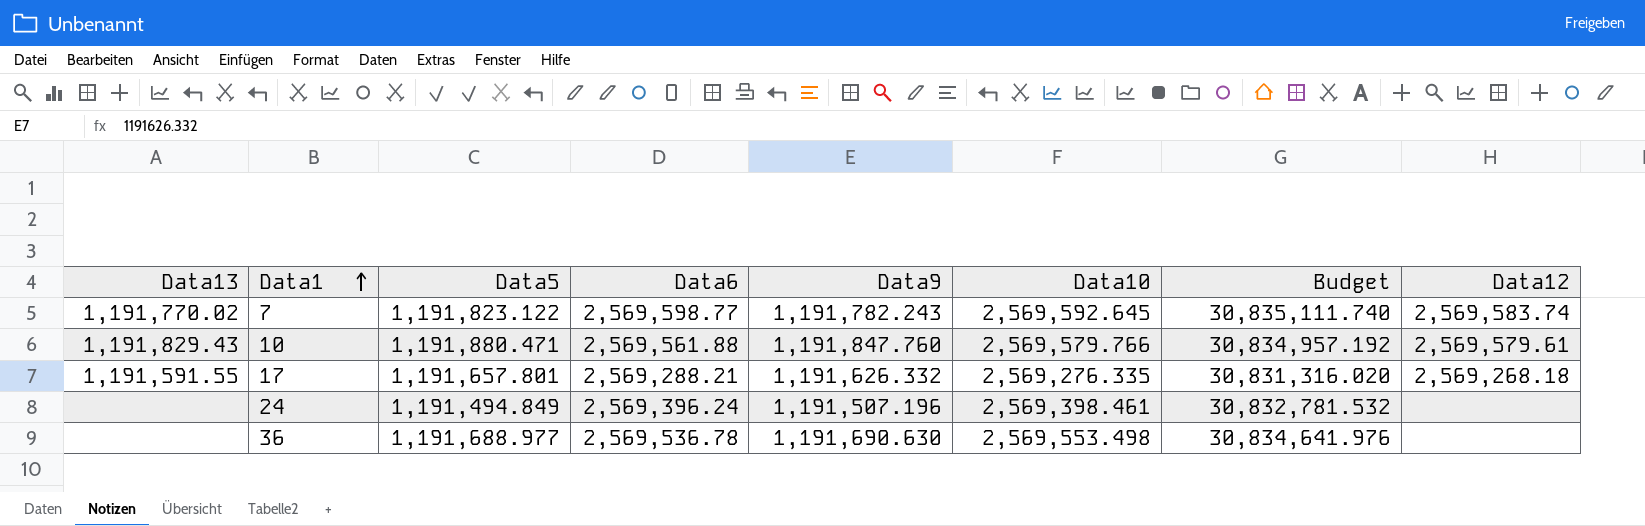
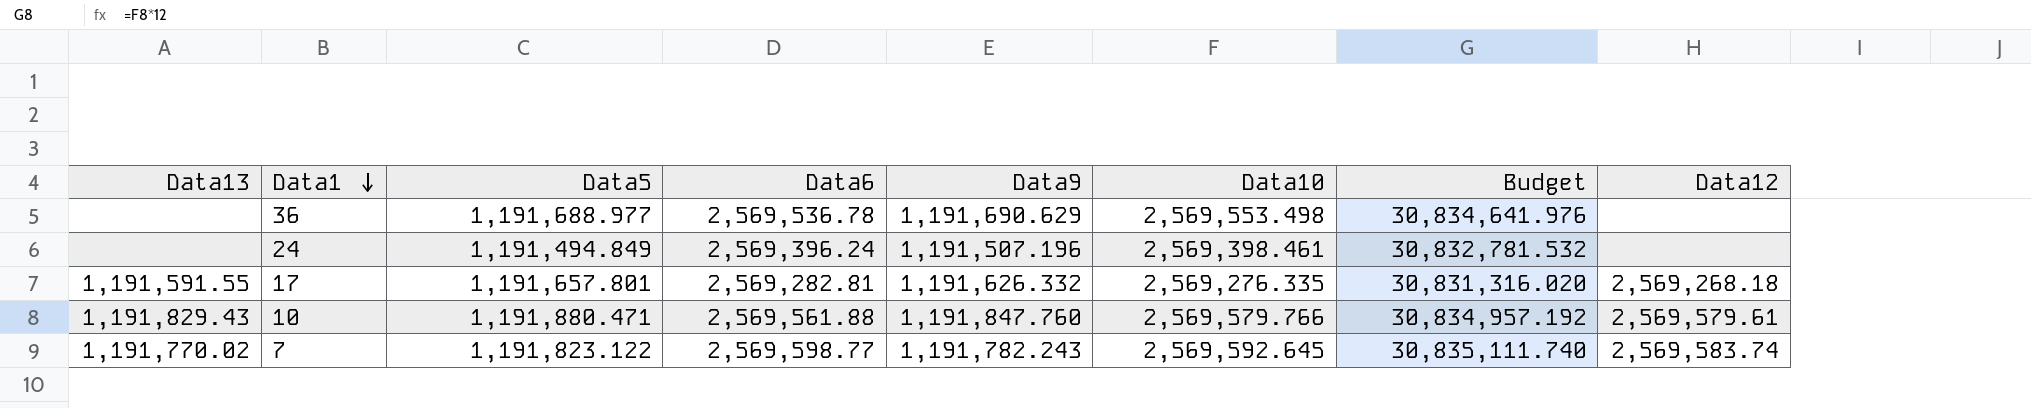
row order: Data1 ascending -> Data1 descending
36 | Data9: 1,191,690.630 -> 1,191,690.629
17 | Data6: 2,569,288.21 -> 2,569,282.81

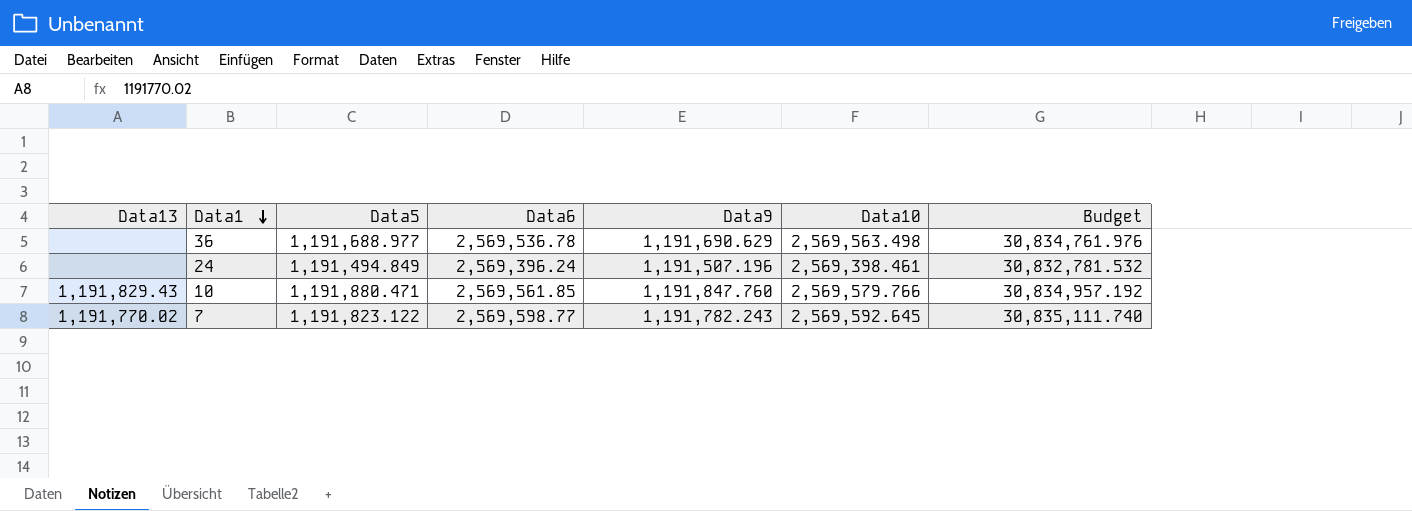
column Data12 | position: 8 -> none
row 17: 1,191,591.55 | 1,191,657.801 | 2,569,282.81 | 1,191,626.332 | 2,569,276.335 | 30,831,316.020 | 2,569,268.18 -> none
36 | Data10: 2,569,553.498 -> 2,569,563.498
36 | Budget: 30,834,641.976 -> 30,834,761.976
10 | Data6: 2,569,561.88 -> 2,569,561.85

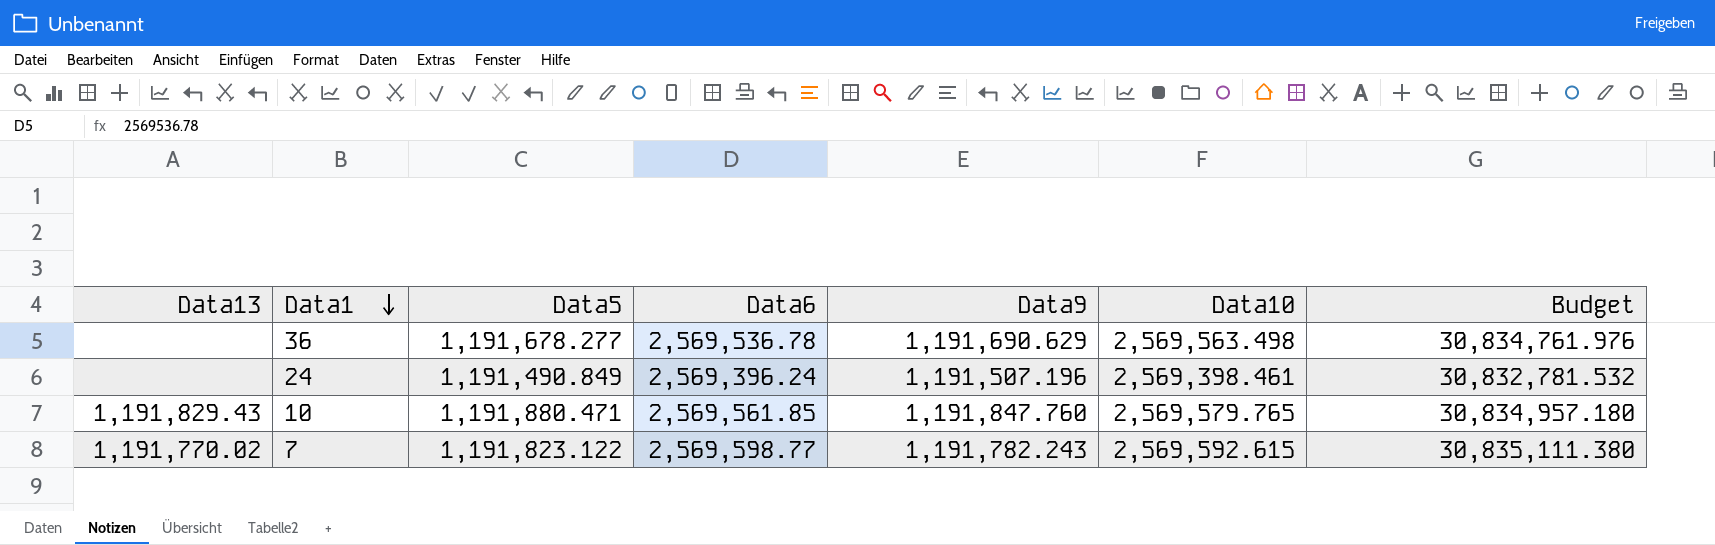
36 | Data5: 1,191,688.977 -> 1,191,678.277
24 | Data5: 1,191,494.849 -> 1,191,490.849
10 | Data10: 2,569,579.766 -> 2,569,579.765
10 | Budget: 30,834,957.192 -> 30,834,957.180
7 | Data10: 2,569,592.645 -> 2,569,592.615
7 | Budget: 30,835,111.740 -> 30,835,111.380

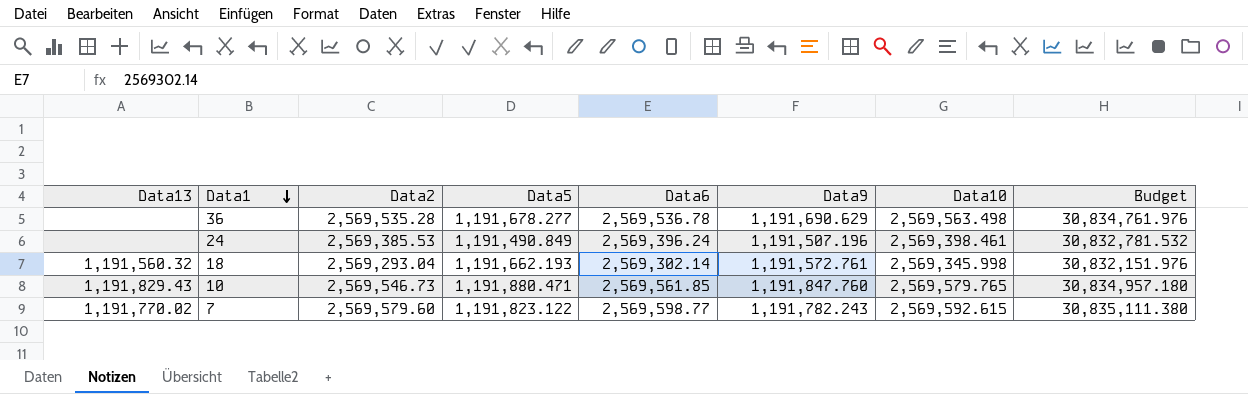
column Data2 | position: none -> 3
row 18: none -> 1,191,560.32 | 2,569,293.04 | 1,191,662.193 | 2,569,302.14 | 1,191,572.761 | 2,569,345.998 | 30,832,151.976

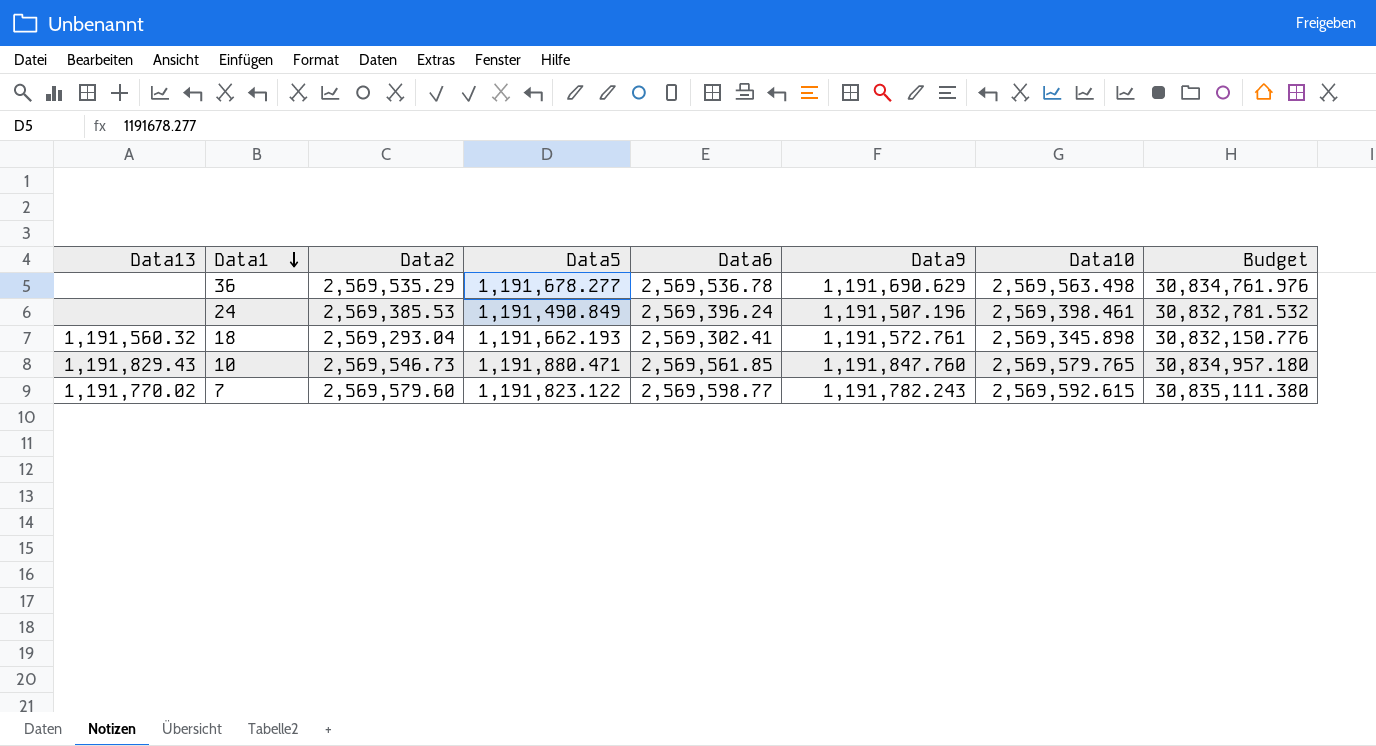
36 | Data2: 2,569,535.28 -> 2,569,535.29
18 | Data6: 2,569,302.14 -> 2,569,302.41
18 | Data10: 2,569,345.998 -> 2,569,345.898
18 | Budget: 30,832,151.976 -> 30,832,150.776

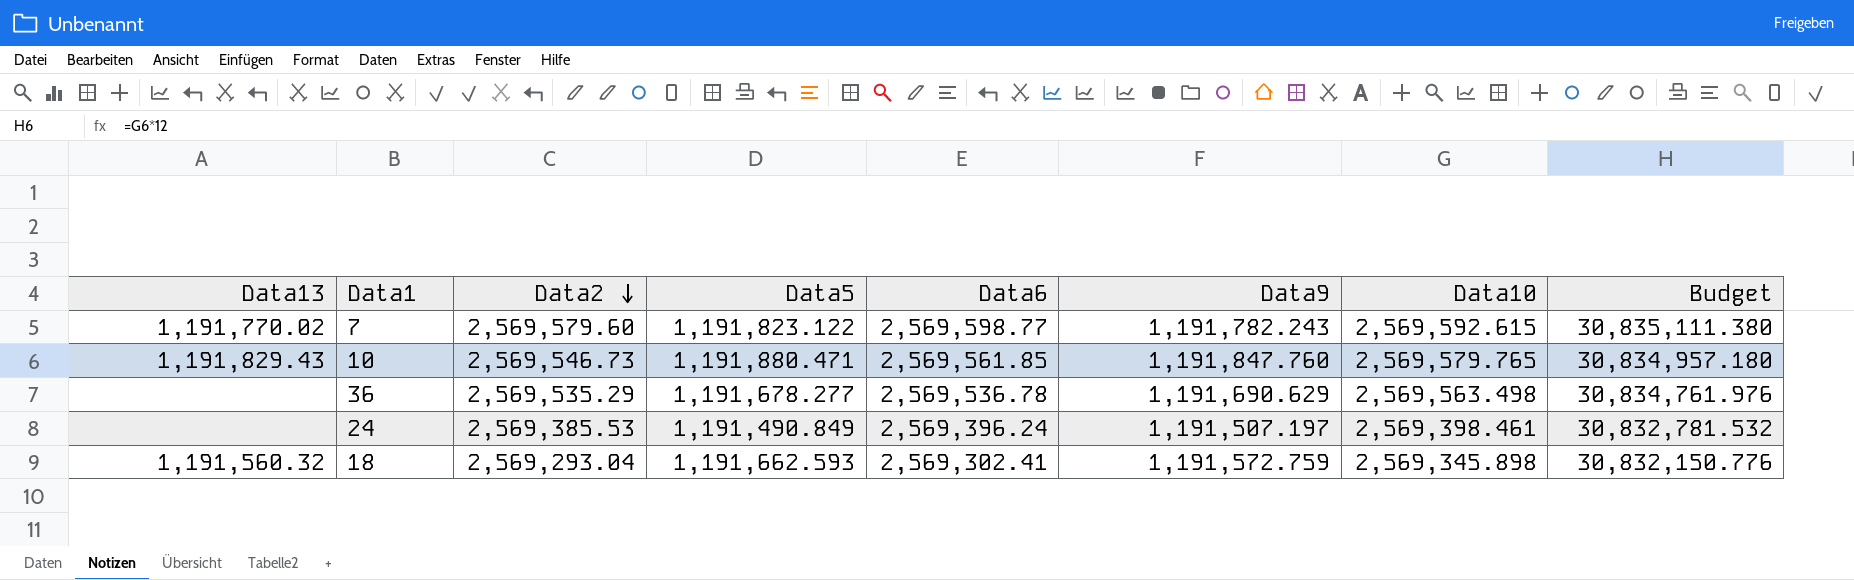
row order: Data1 descending -> Data2 descending
24 | Data9: 1,191,507.196 -> 1,191,507.197
18 | Data5: 1,191,662.193 -> 1,191,662.593
18 | Data9: 1,191,572.761 -> 1,191,572.759

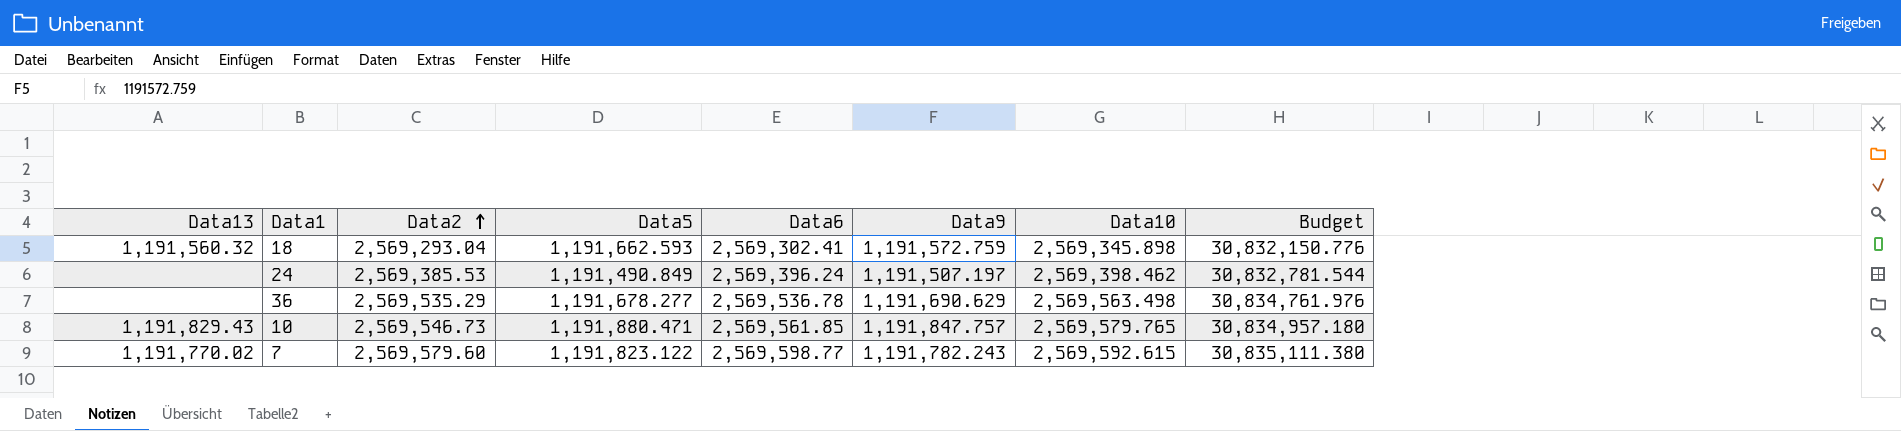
row order: Data2 descending -> Data2 ascending
24 | Data10: 2,569,398.461 -> 2,569,398.462
24 | Budget: 30,832,781.532 -> 30,832,781.544
10 | Data9: 1,191,847.760 -> 1,191,847.757

